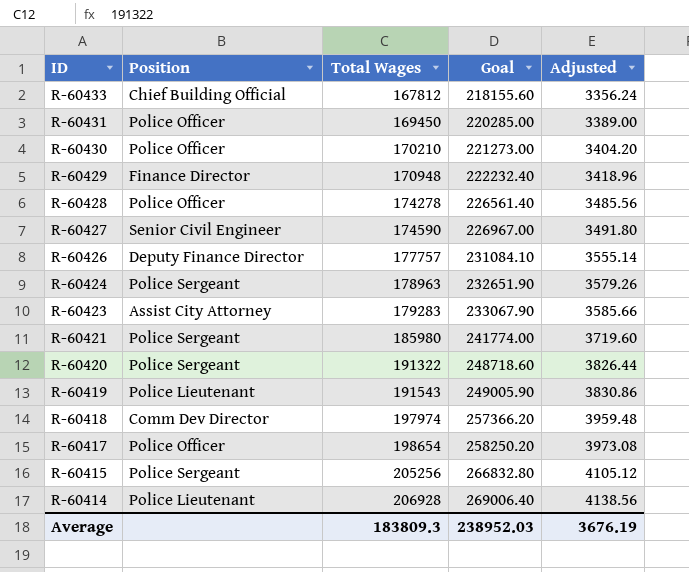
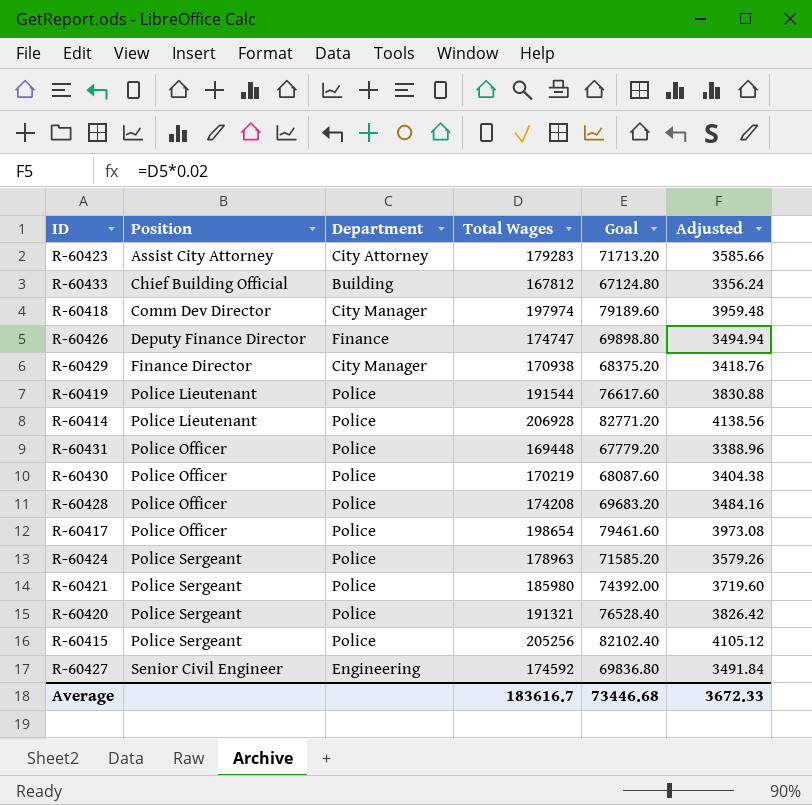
row order: ID descending -> Position ascending
column Department | position: none -> 3
column Goal | formula: [Total Wages] * 1.3 -> [Total Wages] * 0.4
R-60426 | Total Wages: 177757 -> 174747
R-60426 | Adjusted: 3555.14 -> 3494.94
R-60429 | Total Wages: 170948 -> 170938
R-60429 | Adjusted: 3418.96 -> 3418.76
R-60419 | Total Wages: 191543 -> 191544
R-60419 | Adjusted: 3830.86 -> 3830.88
R-60431 | Total Wages: 169450 -> 169448
R-60431 | Adjusted: 3389.00 -> 3388.96
R-60430 | Total Wages: 170210 -> 170219
R-60430 | Adjusted: 3404.20 -> 3404.38
R-60428 | Total Wages: 174278 -> 174208
R-60428 | Adjusted: 3485.56 -> 3484.16
R-60420 | Total Wages: 191322 -> 191321
R-60420 | Adjusted: 3826.44 -> 3826.42
R-60427 | Total Wages: 174590 -> 174592
R-60427 | Adjusted: 3491.80 -> 3491.84
Average | Total Wages: 183809.3 -> 183616.7
Average | Goal: 238952.03 -> 73446.68
Average | Adjusted: 3676.19 -> 3672.33

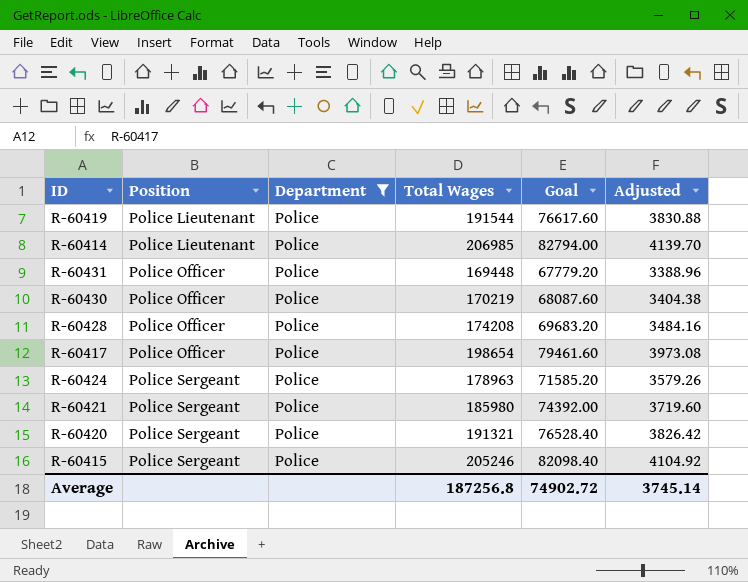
filter: none -> Department = Police
R-60414 | Total Wages: 206928 -> 206985
R-60414 | Goal: 82771.20 -> 82794.00
R-60414 | Adjusted: 4138.56 -> 4139.70
R-60415 | Total Wages: 205256 -> 205246
R-60415 | Goal: 82102.40 -> 82098.40
R-60415 | Adjusted: 4105.12 -> 4104.92
Average | Total Wages: 183616.7 -> 187256.8
Average | Goal: 73446.68 -> 74902.72
Average | Adjusted: 3672.33 -> 3745.14

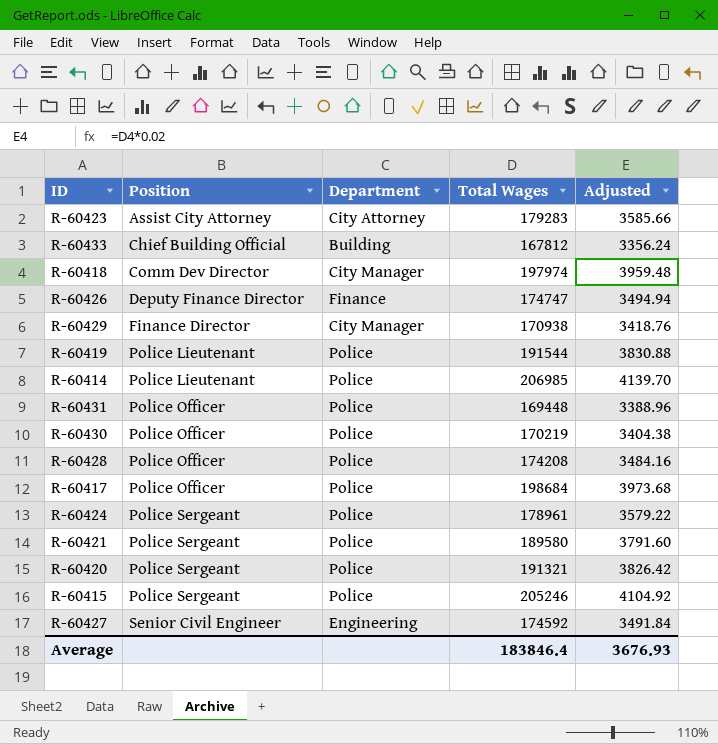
filter: Department = Police -> none
column Goal | formula: [Total Wages] * 0.4 -> none
R-60417 | Total Wages: 198654 -> 198684
R-60417 | Adjusted: 3973.08 -> 3973.68
R-60424 | Total Wages: 178963 -> 178961
R-60424 | Adjusted: 3579.26 -> 3579.22
R-60421 | Total Wages: 185980 -> 189580
R-60421 | Adjusted: 3719.60 -> 3791.60
Average | Total Wages: 187256.8 -> 183846.4
Average | Adjusted: 3745.14 -> 3676.93

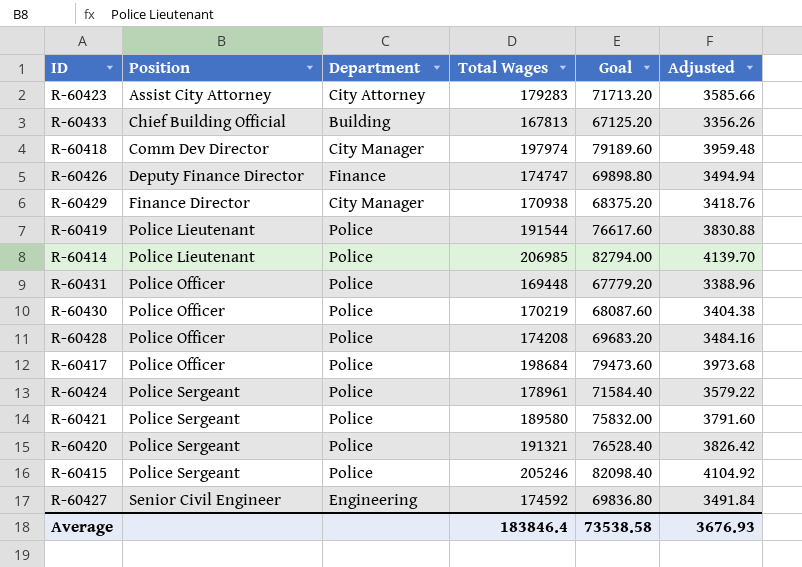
column Goal | formula: none -> [Total Wages] * 0.4
R-60433 | Total Wages: 167812 -> 167813
R-60433 | Adjusted: 3356.24 -> 3356.26

